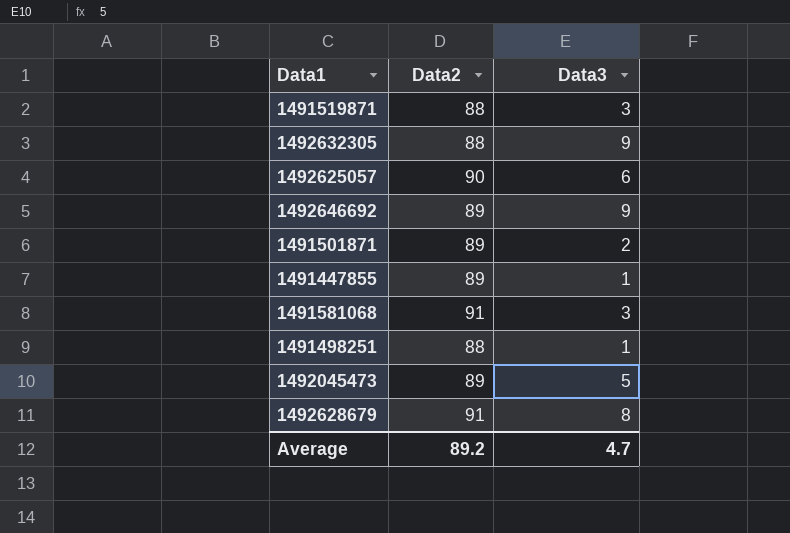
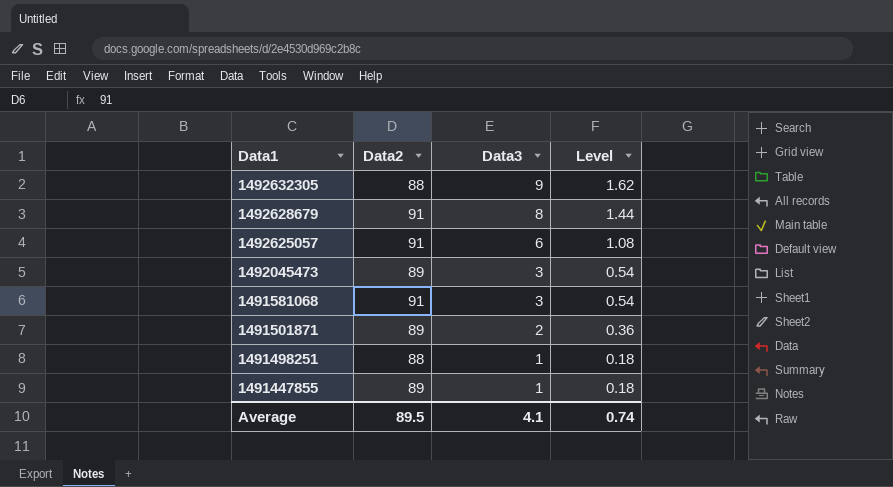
row order: none -> Data1 descending
column Level | formula: none -> [Data3] * 0.18
row 1491519871: 88 | 3 -> none
row 1492646692: 89 | 9 -> none
1492625057 | Data2: 90 -> 91
1492045473 | Data3: 5 -> 3
Average | Data2: 89.2 -> 89.5
Average | Data3: 4.7 -> 4.1

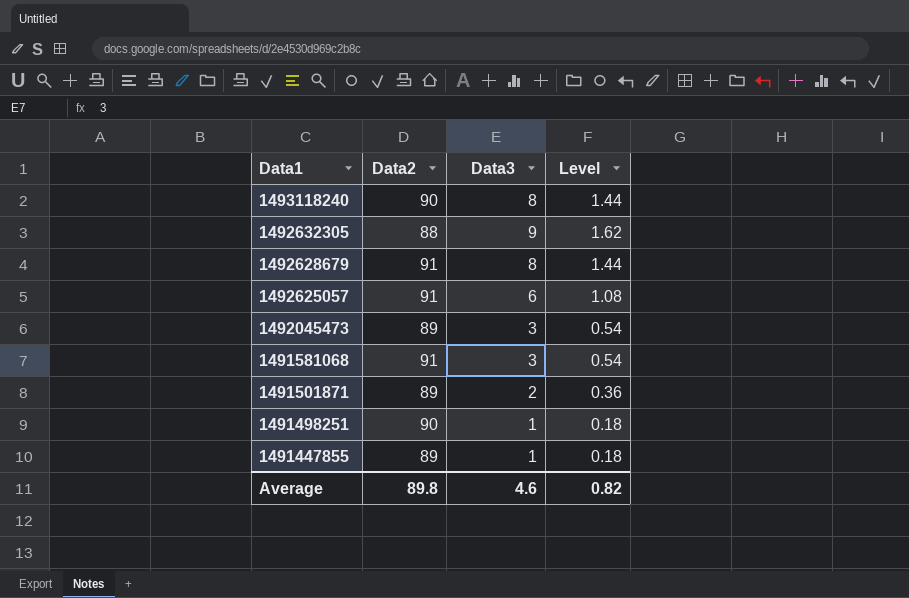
row 1493118240: none -> 90 | 8 | 1.44
1491498251 | Data2: 88 -> 90
Average | Data2: 89.5 -> 89.8
Average | Data3: 4.1 -> 4.6
Average | Level: 0.74 -> 0.82

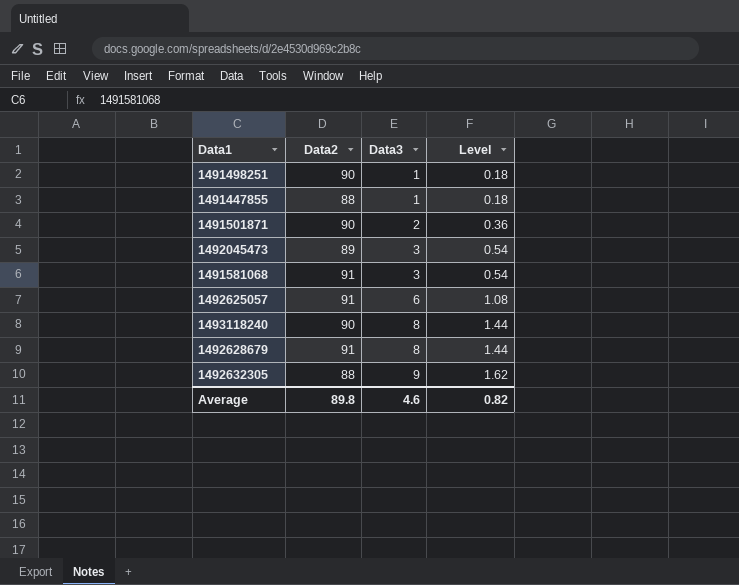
row order: Data1 descending -> Data3 ascending
1491447855 | Data2: 89 -> 88
1491501871 | Data2: 89 -> 90

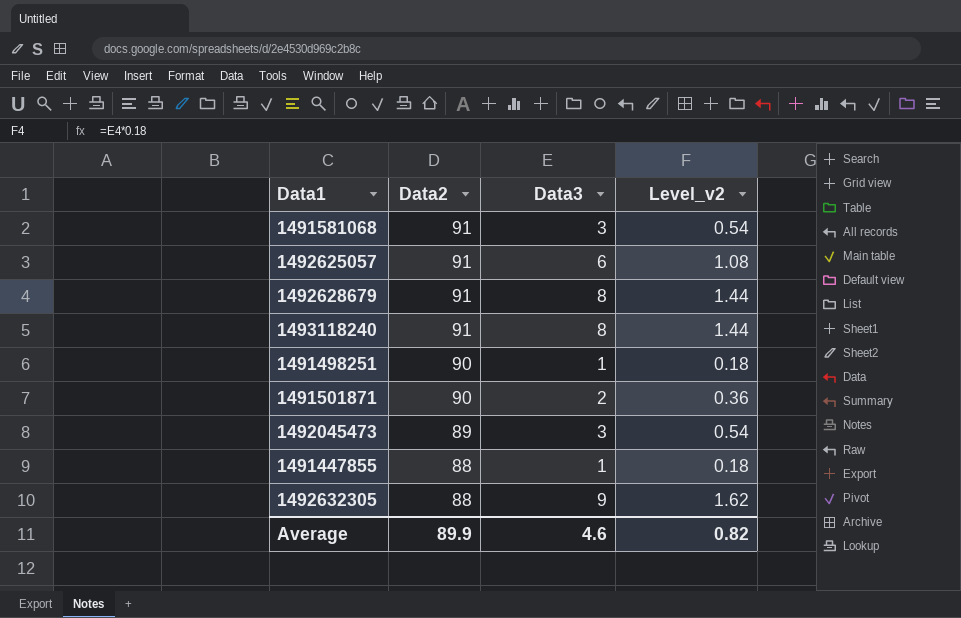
row order: Data3 ascending -> Data2 descending
column name: Level -> Level_v2
1493118240 | Data2: 90 -> 91
Average | Data2: 89.8 -> 89.9

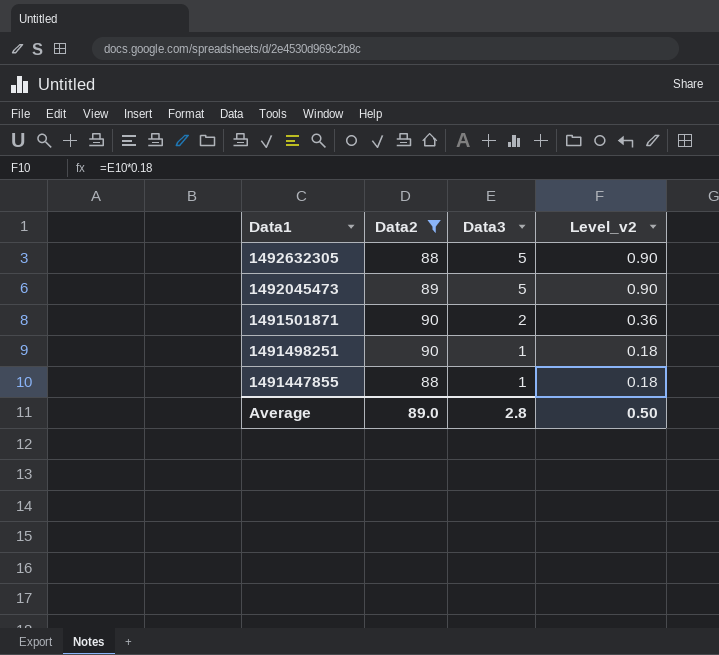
filter: none -> Data2 != 91
row order: Data2 descending -> Data1 descending
1492632305 | Data3: 9 -> 5
1492632305 | Level_v2: 1.62 -> 0.90
1492045473 | Data3: 3 -> 5
1492045473 | Level_v2: 0.54 -> 0.90
Average | Data2: 89.9 -> 89.0
Average | Data3: 4.6 -> 2.8
Average | Level_v2: 0.82 -> 0.50

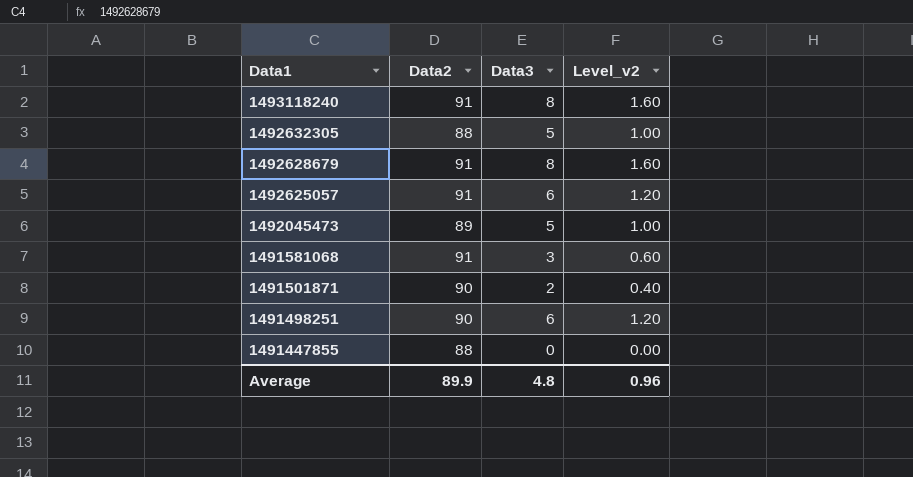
filter: Data2 != 91 -> none
column Level_v2 | formula: [Data3] * 0.18 -> [Data3] * 0.2
1491498251 | Data3: 1 -> 6
1491447855 | Data3: 1 -> 0
Average | Data2: 89.0 -> 89.9
Average | Data3: 2.8 -> 4.8
Average | Level_v2: 0.50 -> 0.96

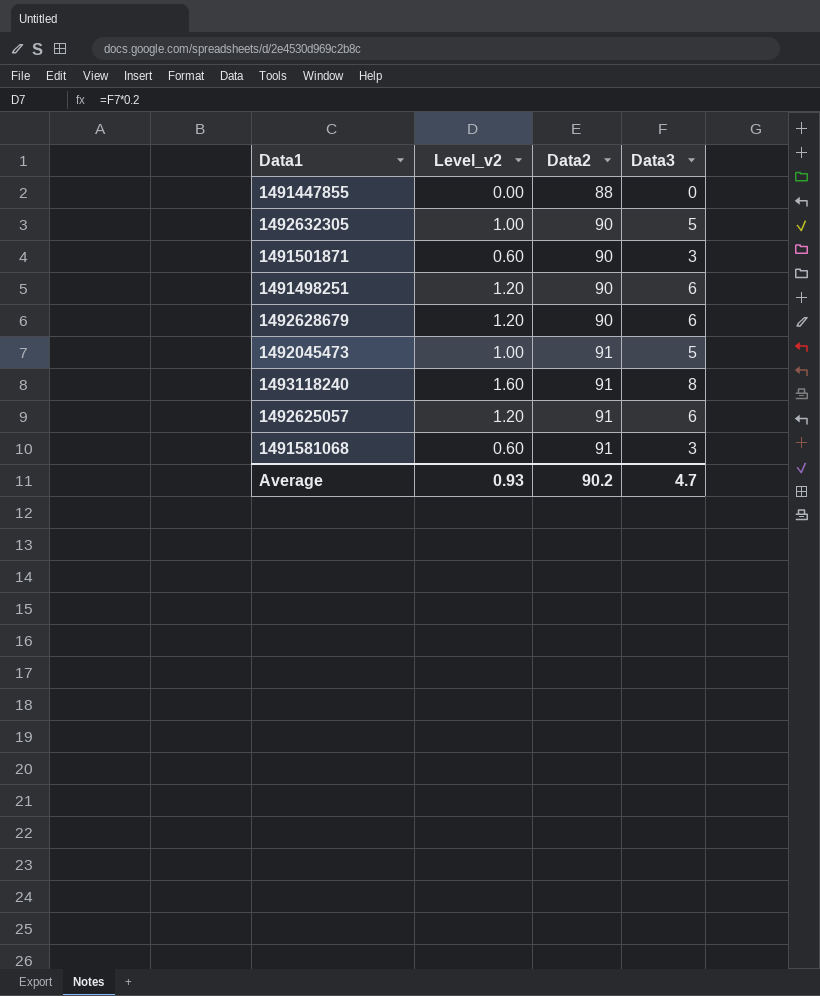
row order: Data1 descending -> Data2 ascending
column Level_v2 | position: 4 -> 2
1492632305 | Data2: 88 -> 90
1491501871 | Level_v2: 0.40 -> 0.60
1491501871 | Data3: 2 -> 3
1492628679 | Level_v2: 1.60 -> 1.20
1492628679 | Data2: 91 -> 90
1492628679 | Data3: 8 -> 6
1492045473 | Data2: 89 -> 91
Average | Level_v2: 0.96 -> 0.93
Average | Data2: 89.9 -> 90.2
Average | Data3: 4.8 -> 4.7

